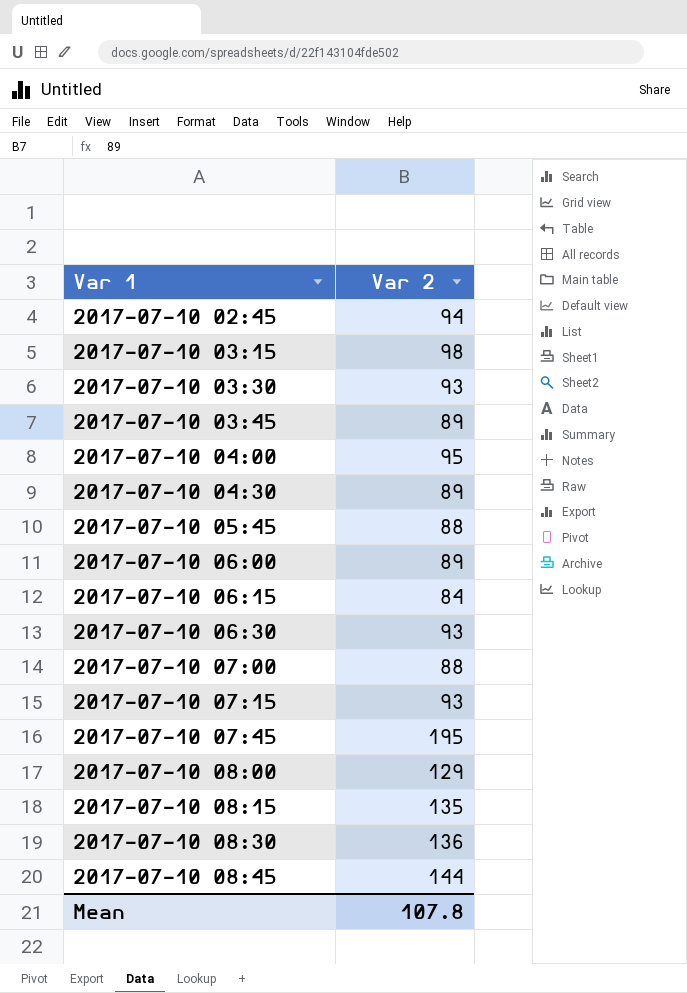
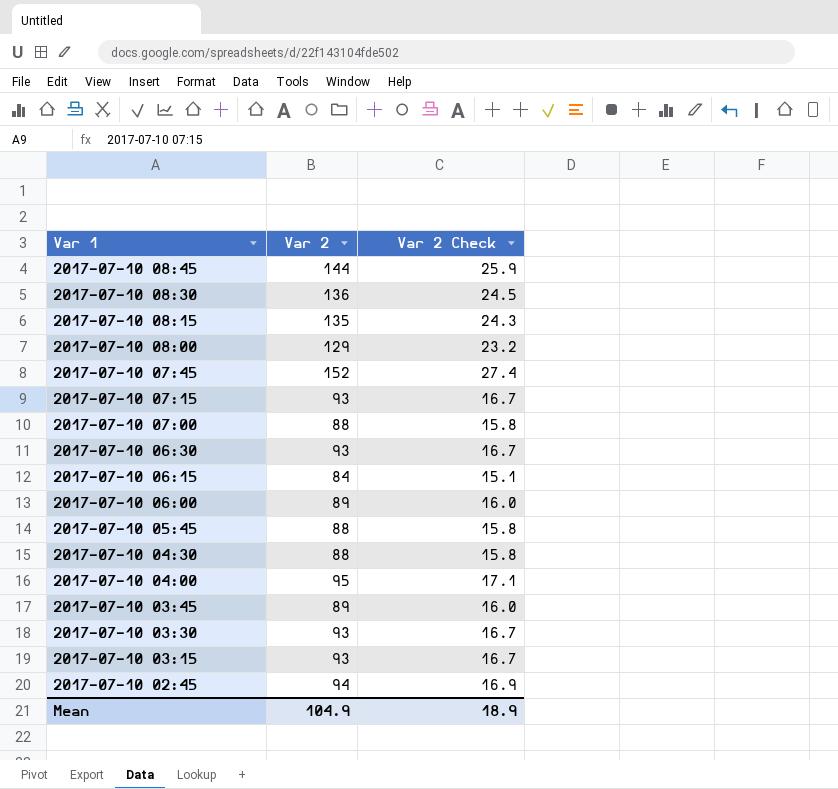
row order: Var 1 ascending -> Var 1 descending
column Var 2 Check | formula: none -> [Var 2] * 0.18
2017-07-10 07:45 | Var 2: 195 -> 152
2017-07-10 04:30 | Var 2: 89 -> 88
2017-07-10 03:15 | Var 2: 98 -> 93
Mean | Var 2: 107.8 -> 104.9

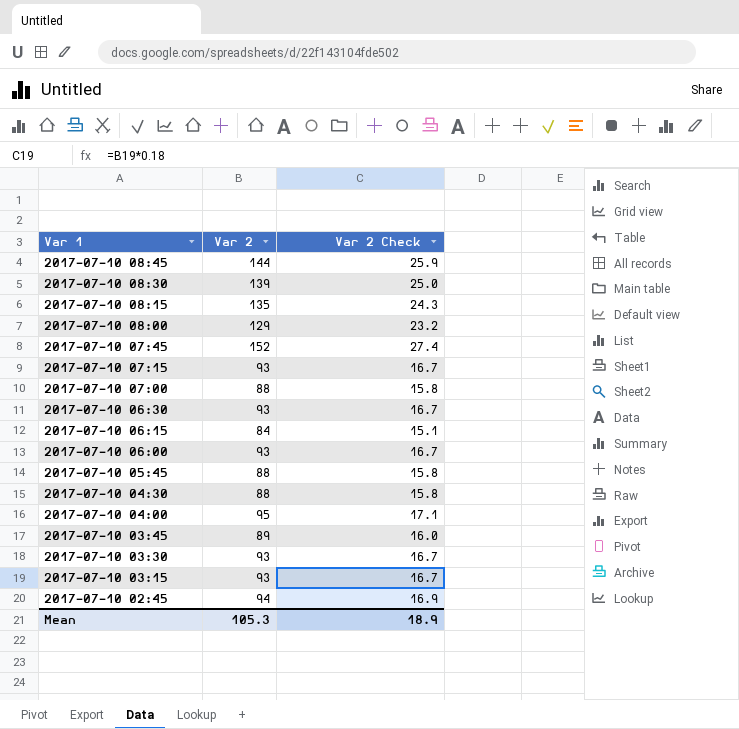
2017-07-10 08:30 | Var 2: 136 -> 139
2017-07-10 08:30 | Var 2 Check: 24.5 -> 25.0
2017-07-10 06:00 | Var 2: 89 -> 93
2017-07-10 06:00 | Var 2 Check: 16.0 -> 16.7
Mean | Var 2: 104.9 -> 105.3

